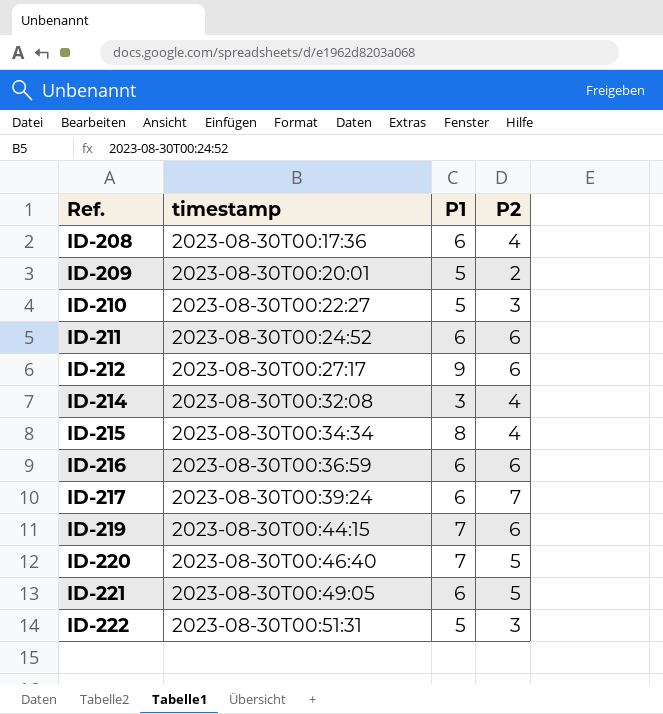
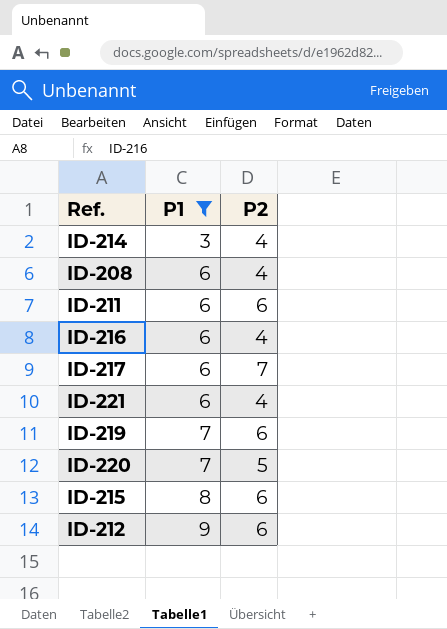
filter: none -> P1 != 5
row order: Ref. ascending -> P1 ascending
column timestamp | position: 2 -> none
ID-216 | P2: 6 -> 4
ID-221 | P2: 5 -> 4
ID-215 | P2: 4 -> 6

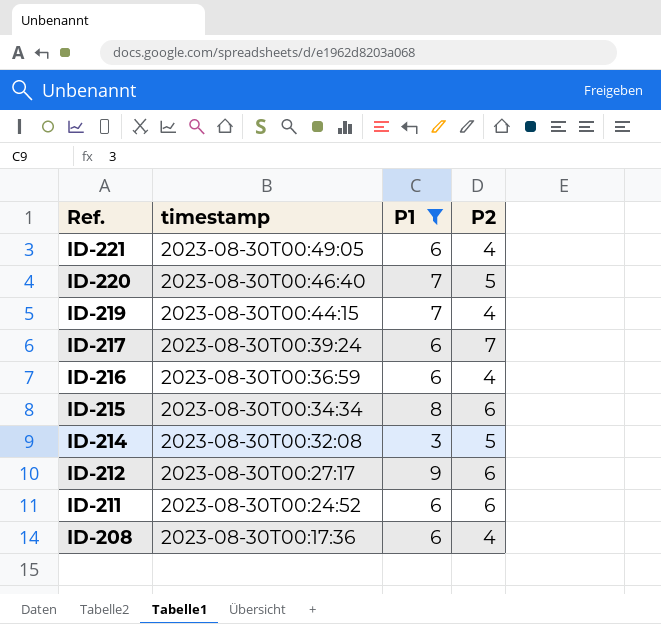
row order: P1 ascending -> Ref. descending
column timestamp | position: none -> 2
ID-219 | P2: 6 -> 4
ID-214 | P2: 4 -> 5

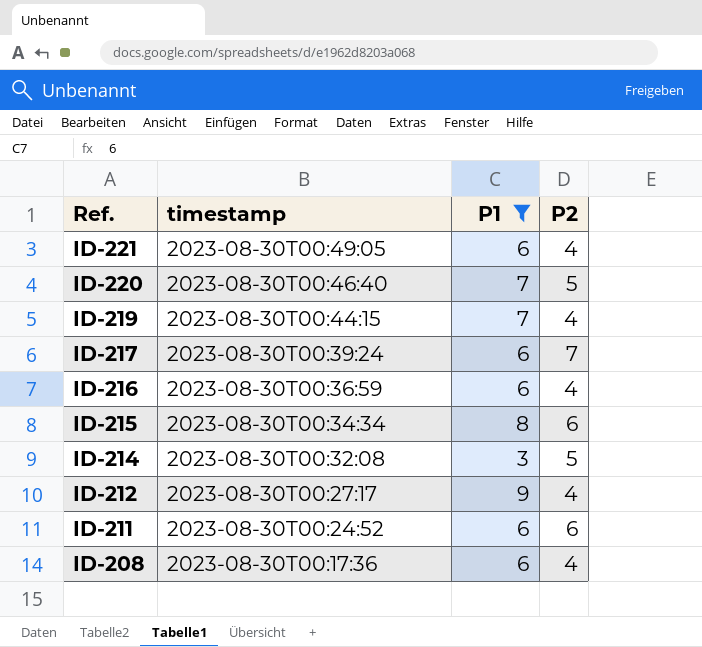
ID-212 | P2: 6 -> 4

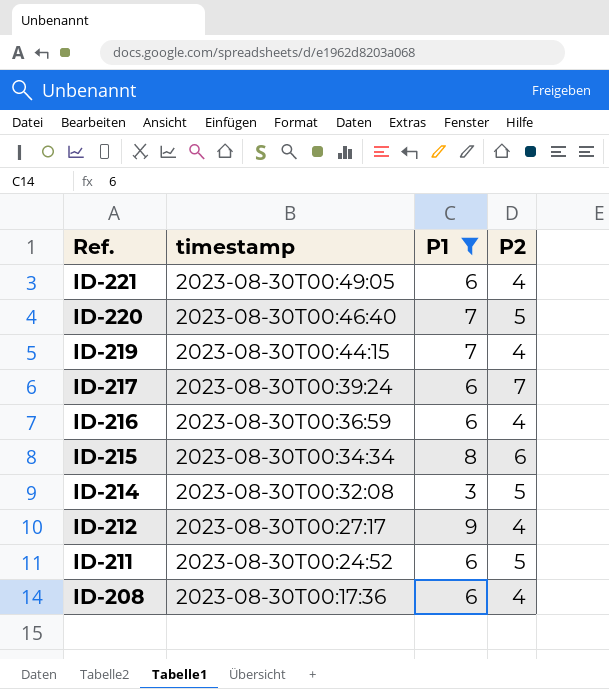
ID-211 | P2: 6 -> 5

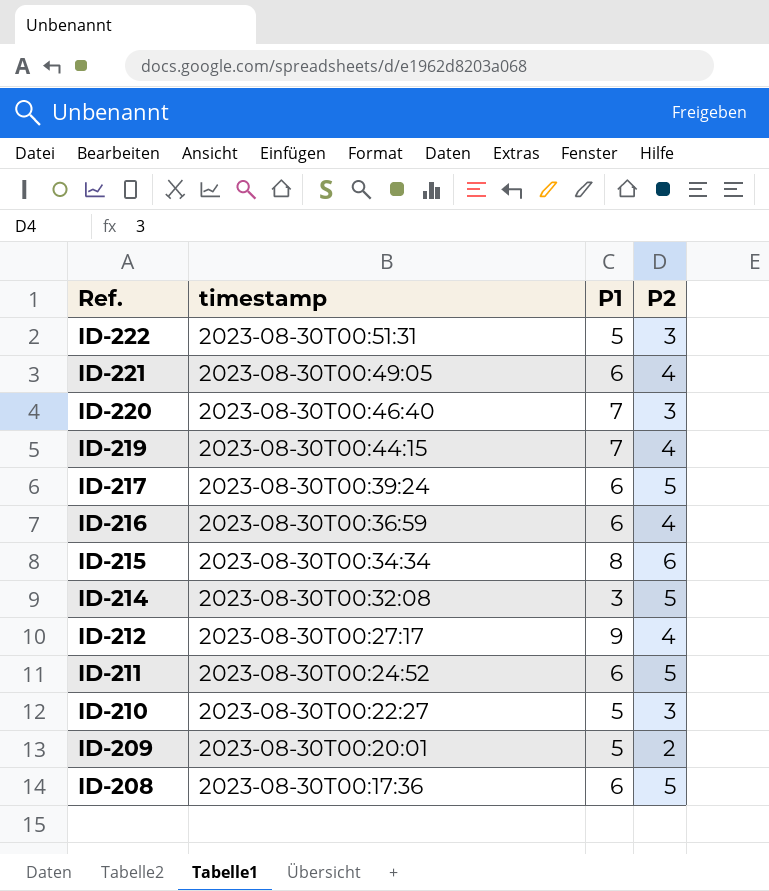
filter: P1 != 5 -> none
ID-220 | P2: 5 -> 3
ID-217 | P2: 7 -> 5
ID-208 | P2: 4 -> 5

